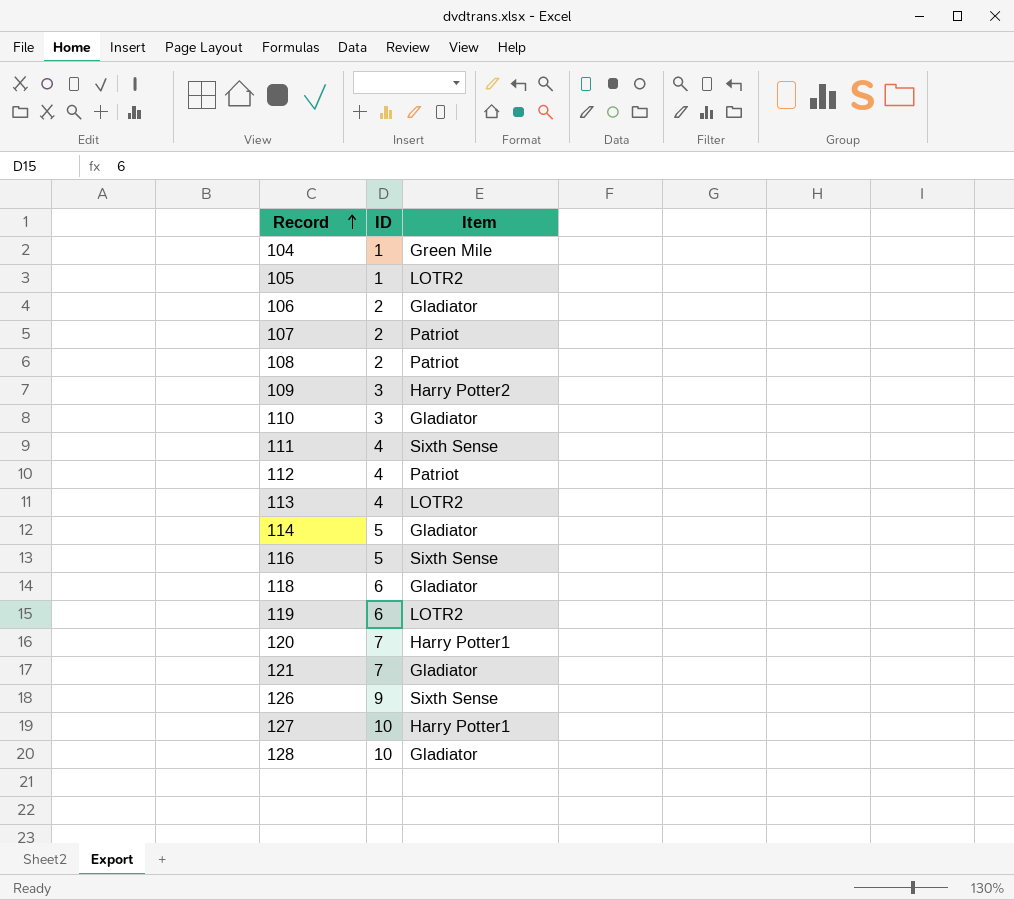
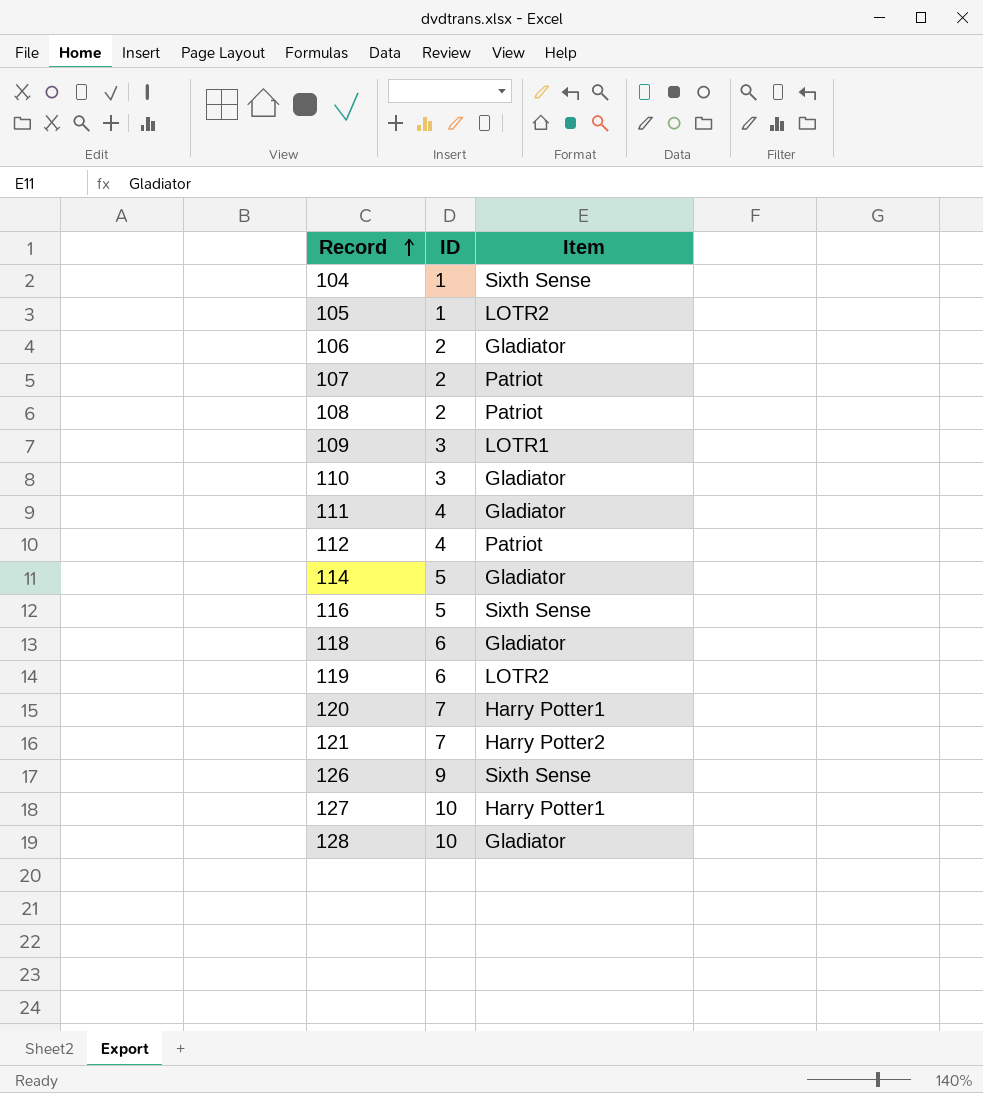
row 113: 4 | LOTR2 -> none
104 | Item: Green Mile -> Sixth Sense
109 | Item: Harry Potter2 -> LOTR1
111 | Item: Sixth Sense -> Gladiator
121 | Item: Gladiator -> Harry Potter2

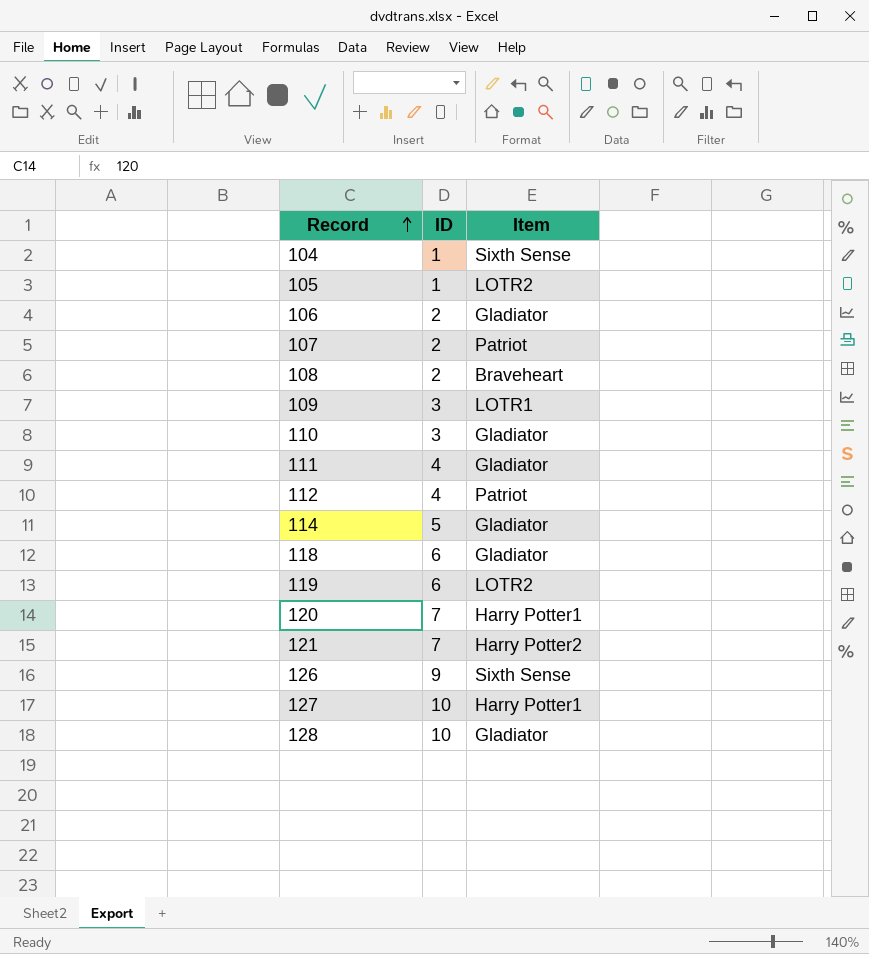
row 116: 5 | Sixth Sense -> none
108 | Item: Patriot -> Braveheart

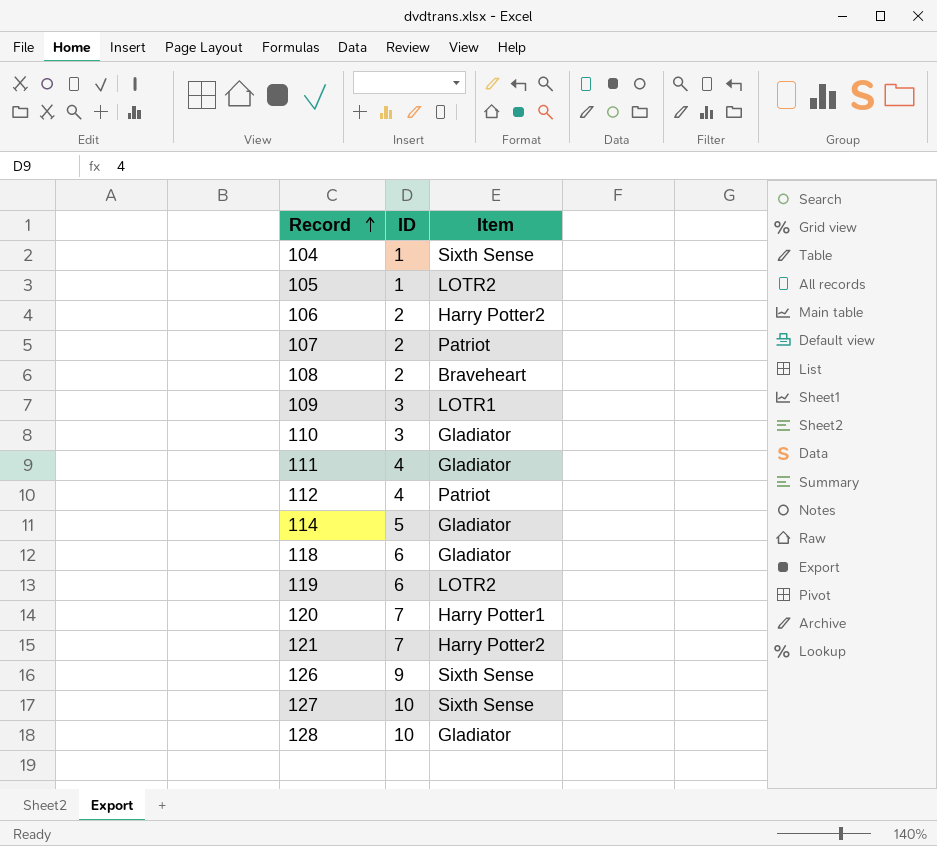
106 | Item: Gladiator -> Harry Potter2
127 | Item: Harry Potter1 -> Sixth Sense

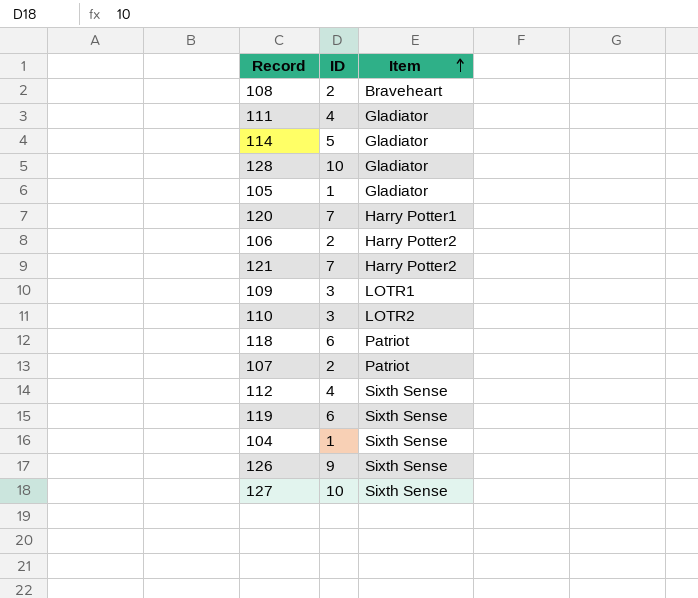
row order: Record ascending -> Item ascending
105 | Item: LOTR2 -> Gladiator
110 | Item: Gladiator -> LOTR2
118 | Item: Gladiator -> Patriot
112 | Item: Patriot -> Sixth Sense
119 | Item: LOTR2 -> Sixth Sense

